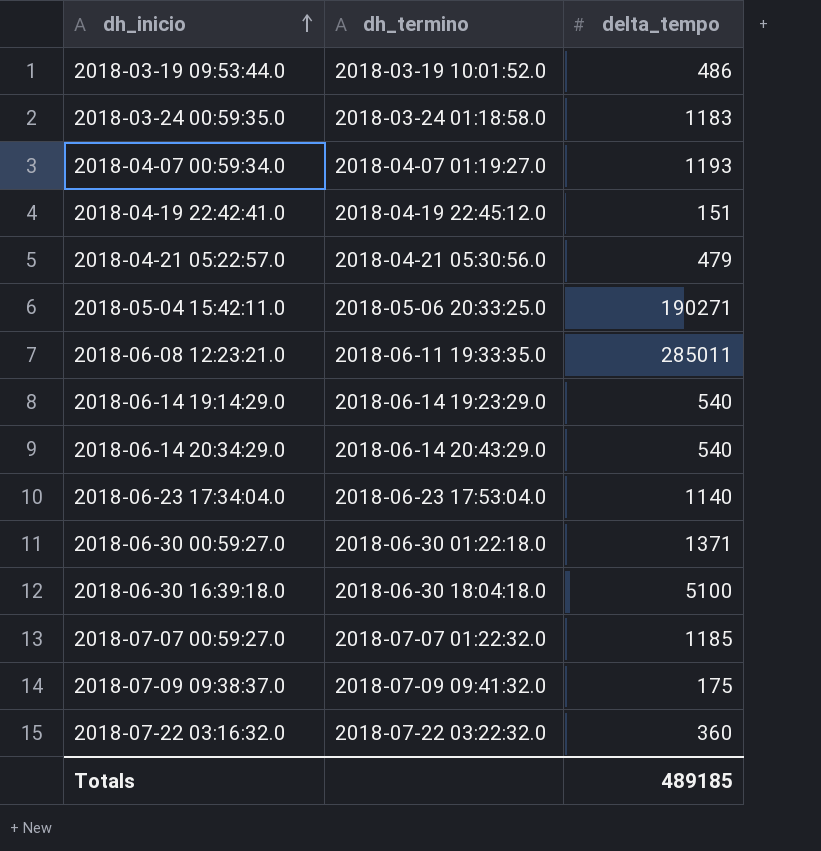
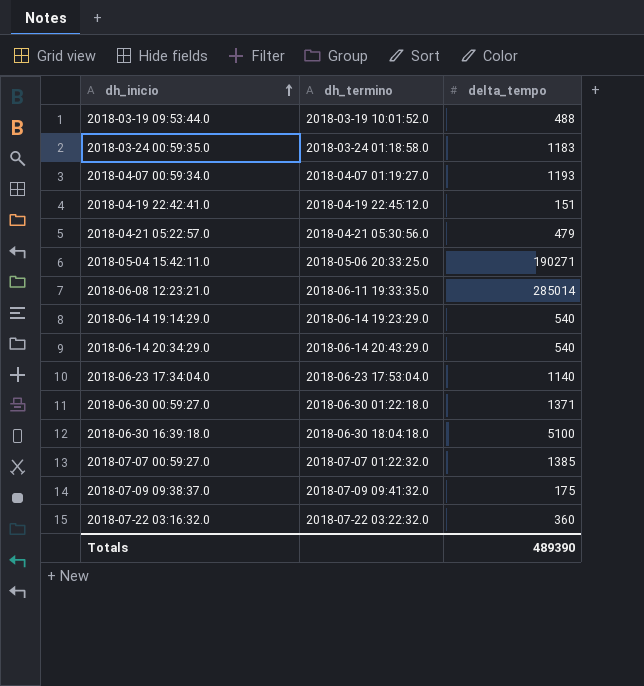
2018-03-19 09:53:44.0 | delta_tempo: 486 -> 488
2018-06-08 12:23:21.0 | delta_tempo: 285011 -> 285014
2018-07-07 00:59:27.0 | delta_tempo: 1185 -> 1385
Totals | delta_tempo: 489185 -> 489390

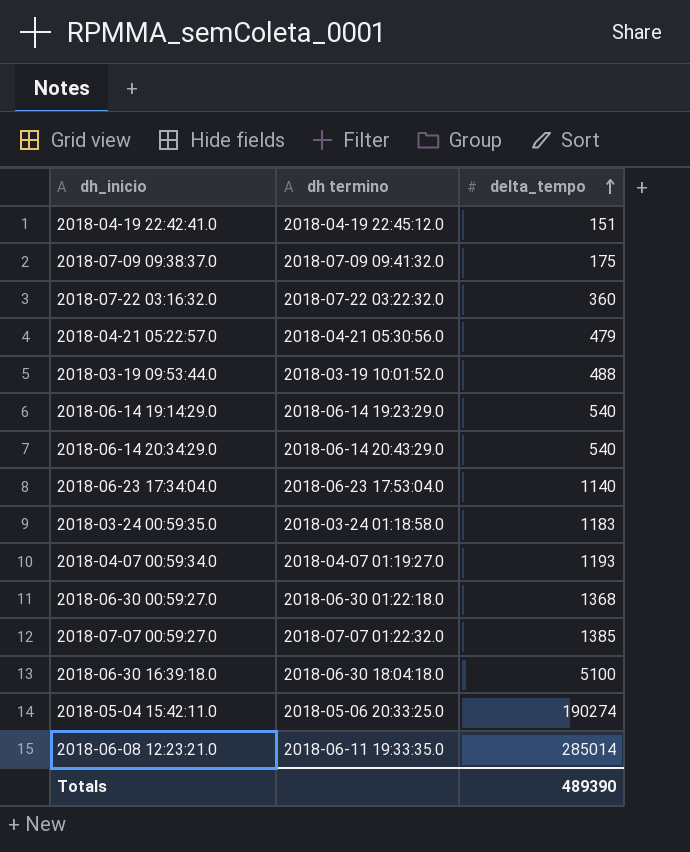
row order: dh_inicio ascending -> delta_tempo ascending
column name: dh_termino -> dh termino
2018-06-30 00:59:27.0 | delta_tempo: 1371 -> 1368
2018-05-04 15:42:11.0 | delta_tempo: 190271 -> 190274

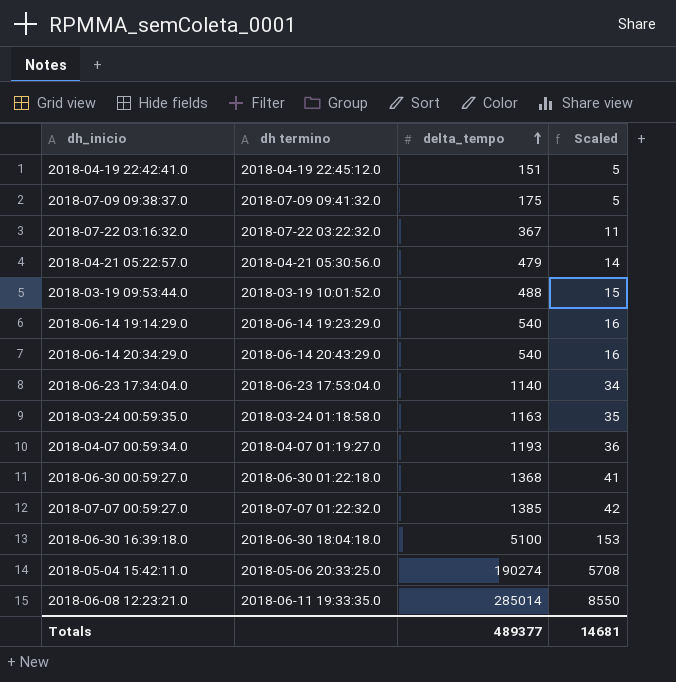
column Scaled | formula: none -> [delta_tempo] * 0.03
2018-07-22 03:16:32.0 | delta_tempo: 360 -> 367
2018-03-24 00:59:35.0 | delta_tempo: 1183 -> 1163
Totals | delta_tempo: 489390 -> 489377

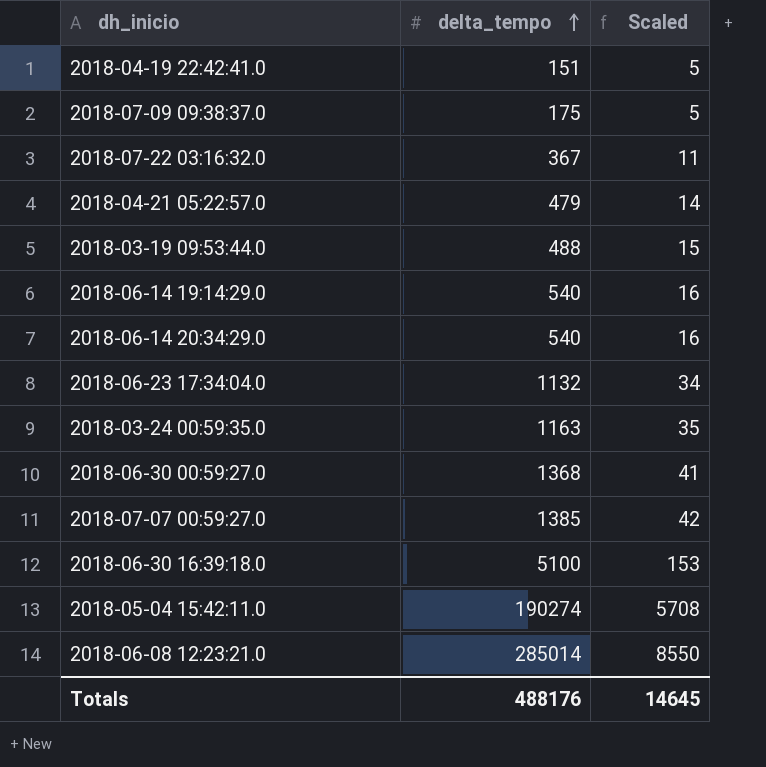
column dh termino | position: 2 -> none
row 2018-04-07 00:59:34.0: 2018-04-07 01:19:27.0 | 1193 | 36 -> none
2018-06-23 17:34:04.0 | delta_tempo: 1140 -> 1132
Totals | delta_tempo: 489377 -> 488176
Totals | Scaled: 14681 -> 14645

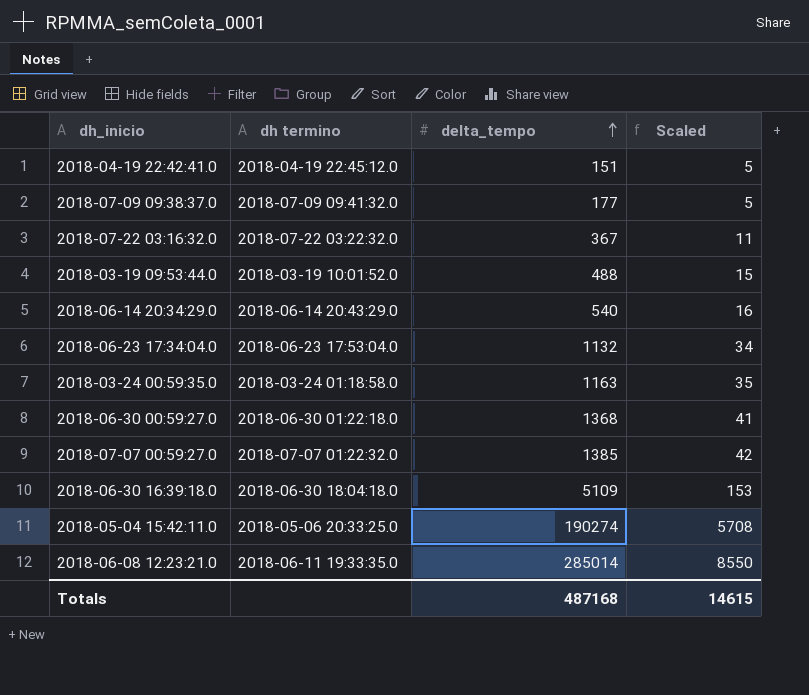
column dh termino | position: none -> 2
row 2018-04-21 05:22:57.0: 479 | 14 -> none
row 2018-06-14 19:14:29.0: 540 | 16 -> none
2018-07-09 09:38:37.0 | delta_tempo: 175 -> 177
2018-06-30 16:39:18.0 | delta_tempo: 5100 -> 5109
Totals | delta_tempo: 488176 -> 487168
Totals | Scaled: 14645 -> 14615

